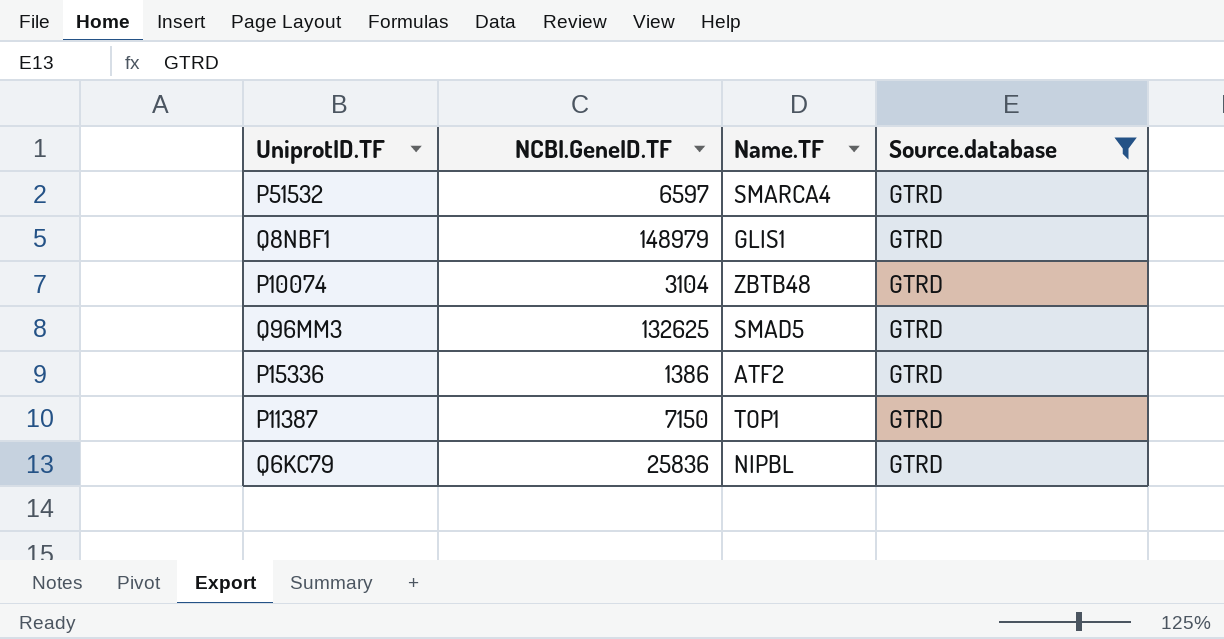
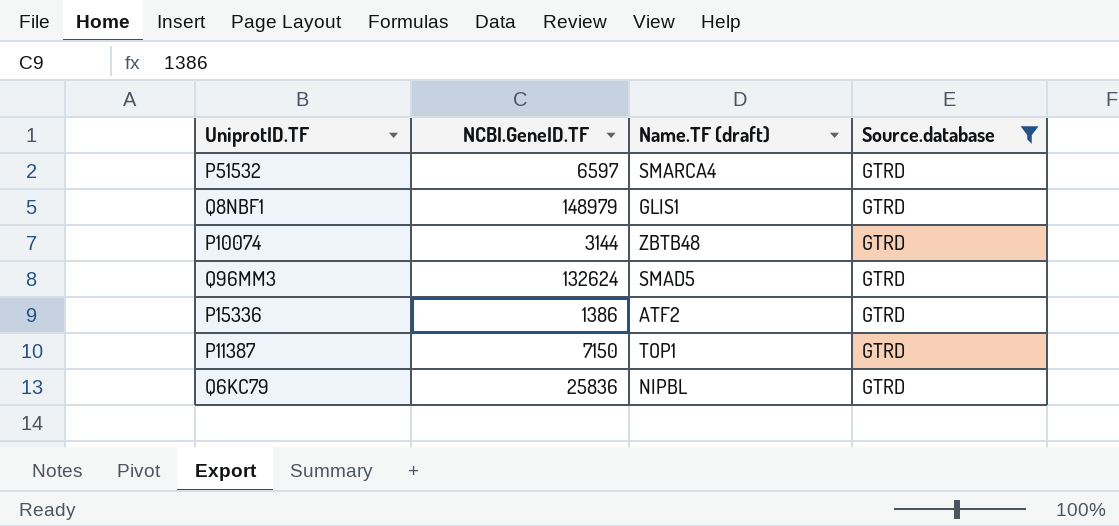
column name: Name.TF -> Name.TF (draft)
P10074 | NCBI.GeneID.TF: 3104 -> 3144
Q96MM3 | NCBI.GeneID.TF: 132625 -> 132624

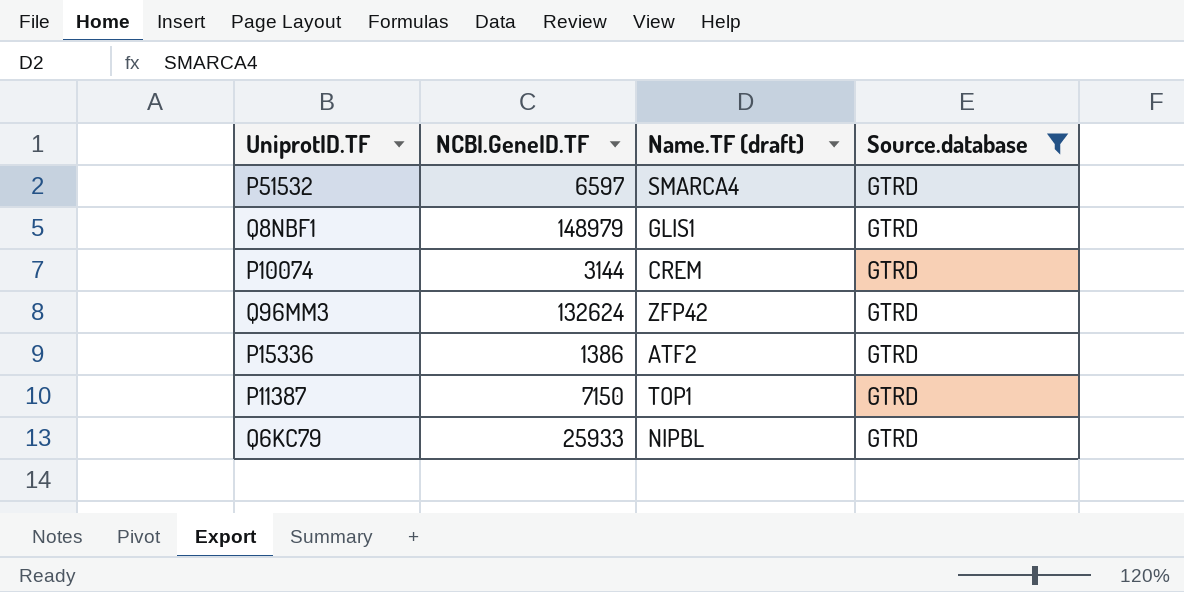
P10074 | Name.TF (draft): ZBTB48 -> CREM
Q96MM3 | Name.TF (draft): SMAD5 -> ZFP42
Q6KC79 | NCBI.GeneID.TF: 25836 -> 25933

